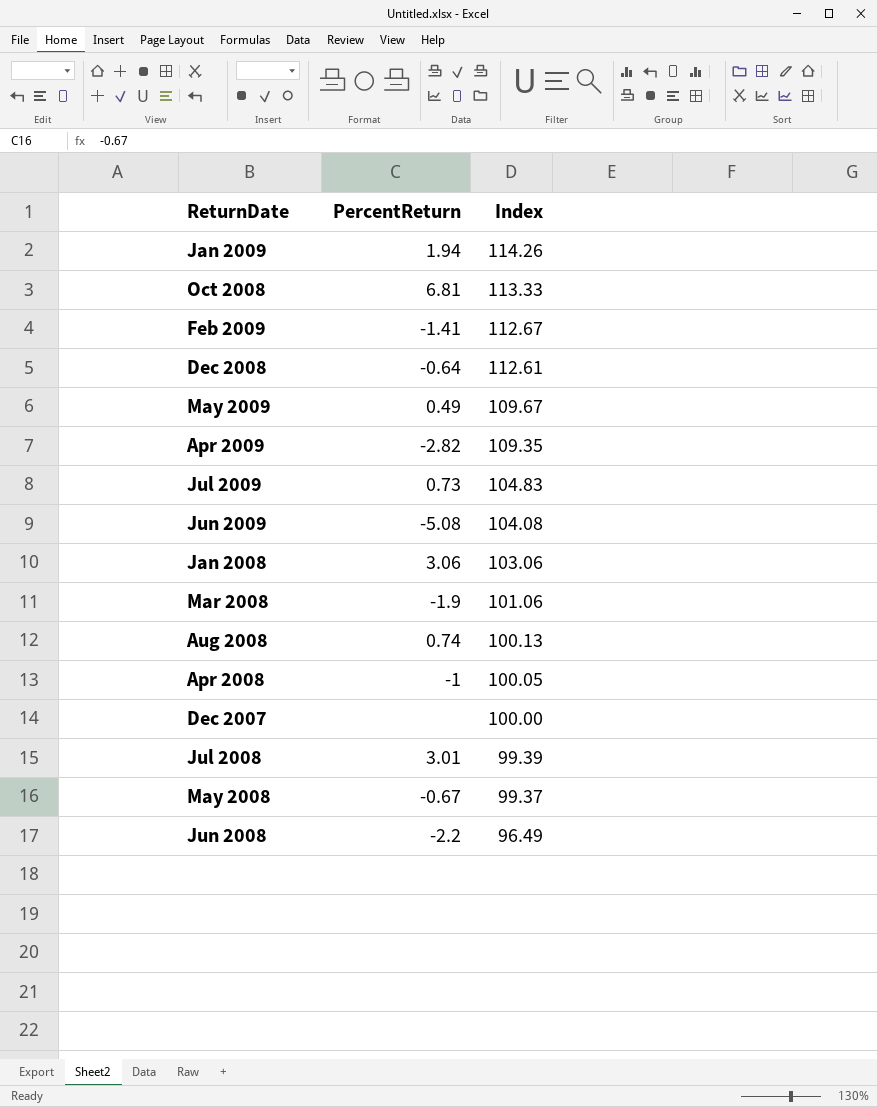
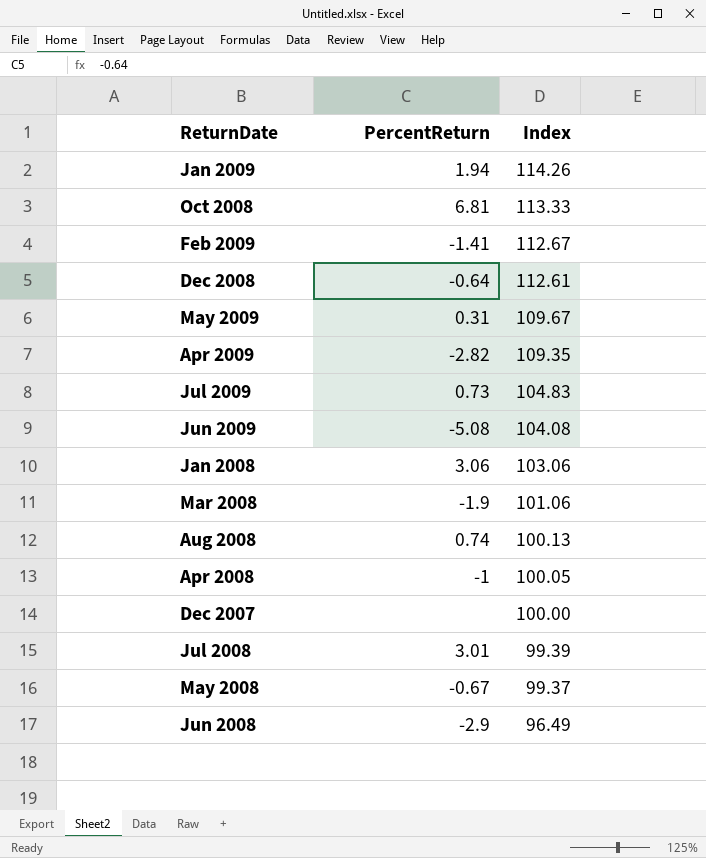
May 2009 | PercentReturn: 0.49 -> 0.31
Jun 2008 | PercentReturn: -2.2 -> -2.9

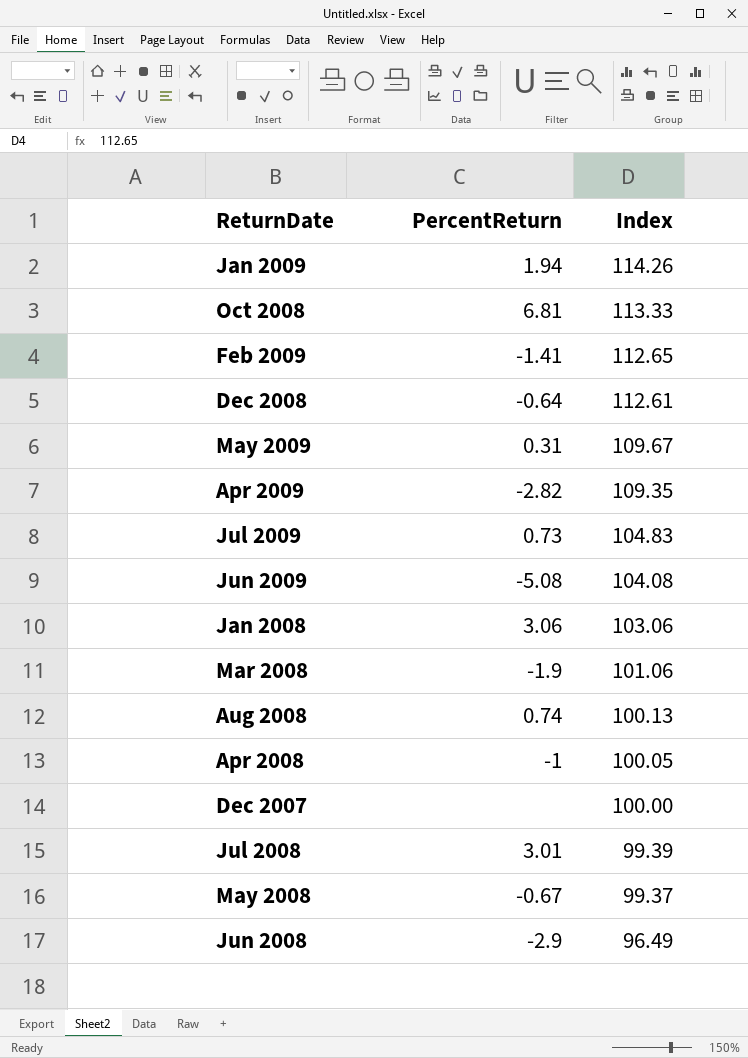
Feb 2009 | Index: 112.67 -> 112.65

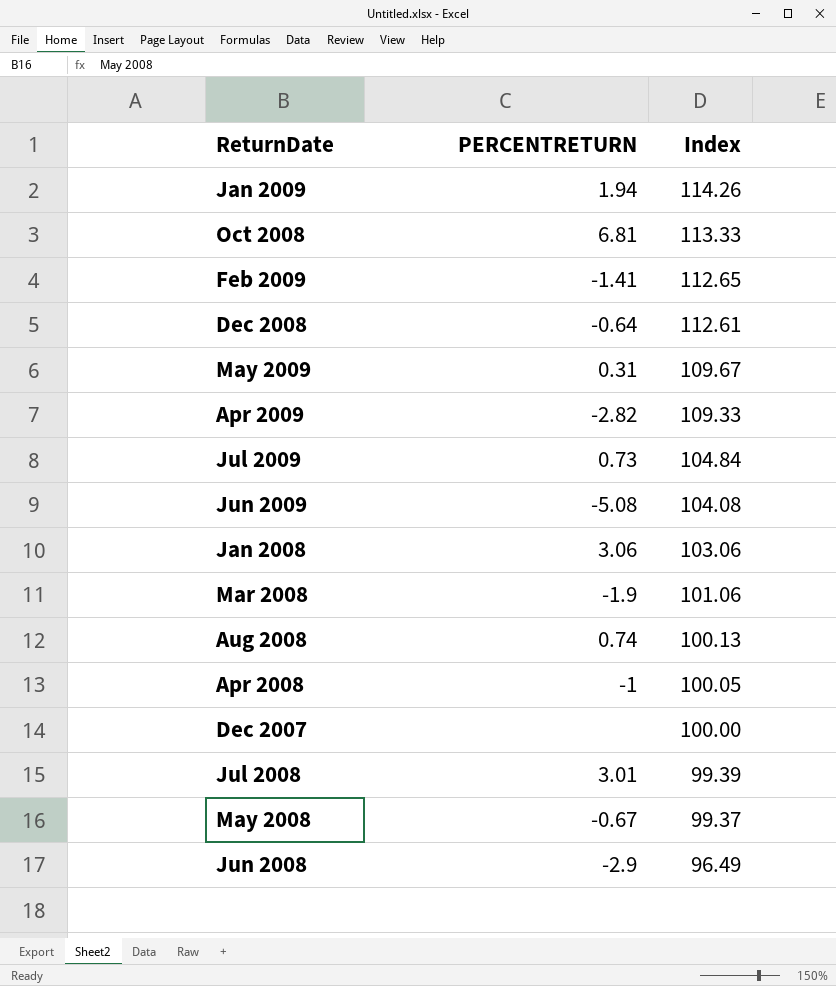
column name: PercentReturn -> PERCENTRETURN
Apr 2009 | Index: 109.35 -> 109.33
Jul 2009 | Index: 104.83 -> 104.84

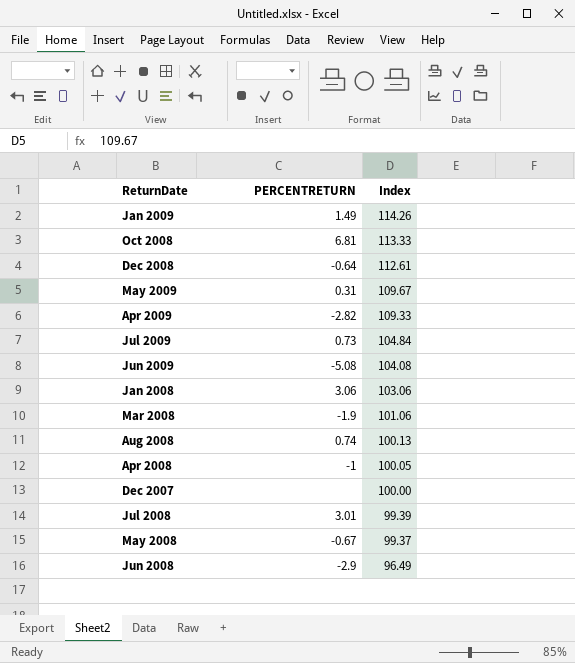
row Feb 2009: -1.41 | 112.65 -> none
Jan 2009 | PERCENTRETURN: 1.94 -> 1.49

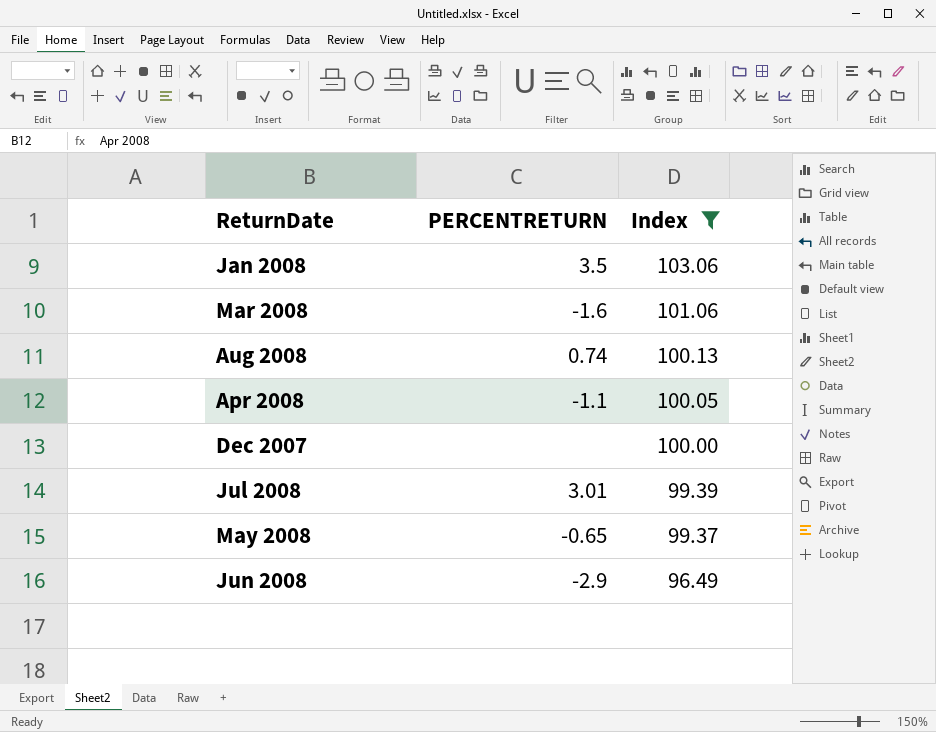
filter: none -> Index <= 103.06
Jan 2008 | PERCENTRETURN: 3.06 -> 3.5
Mar 2008 | PERCENTRETURN: -1.9 -> -1.6
Apr 2008 | PERCENTRETURN: -1 -> -1.1
May 2008 | PERCENTRETURN: -0.67 -> -0.65

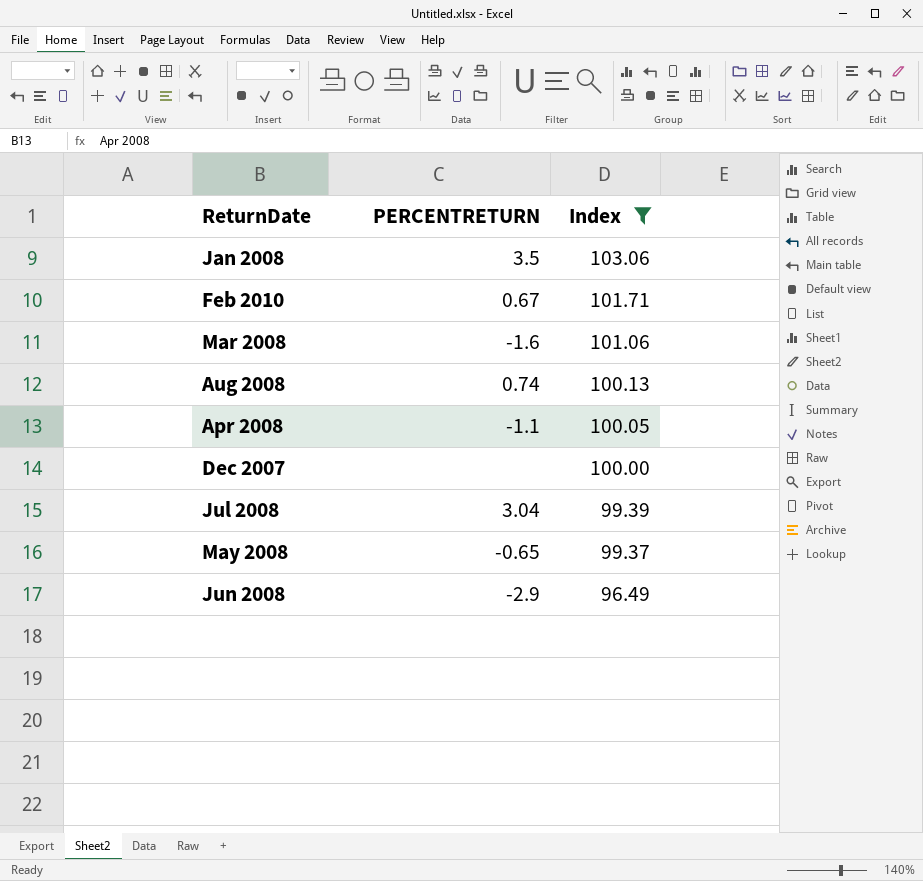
row Feb 2010: none -> 0.67 | 101.71
Jul 2008 | PERCENTRETURN: 3.01 -> 3.04

